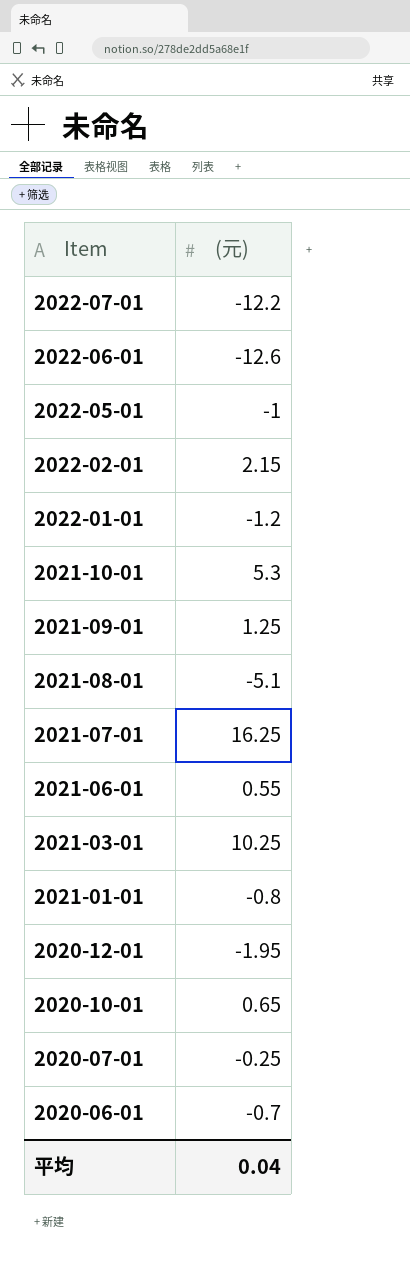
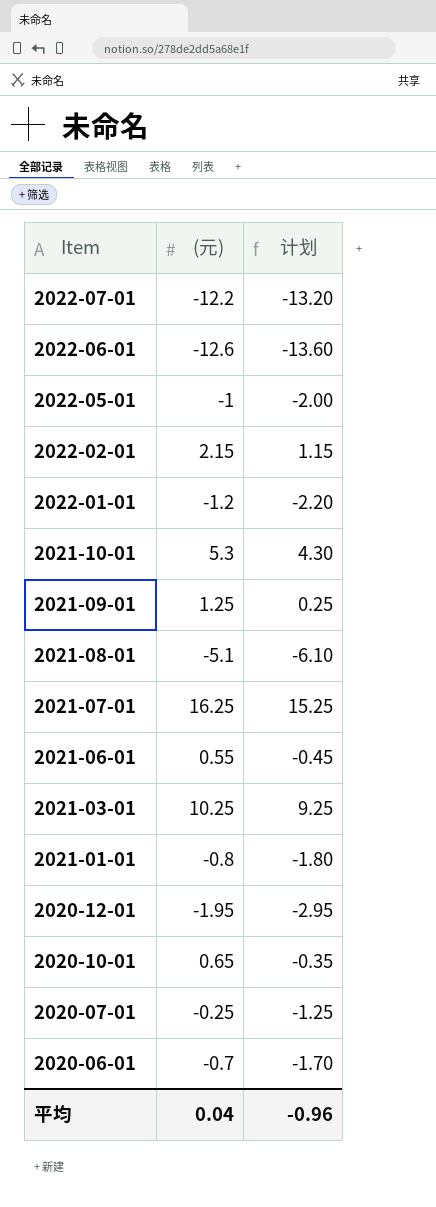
column 计划 | formula: none -> [(元)] - 1

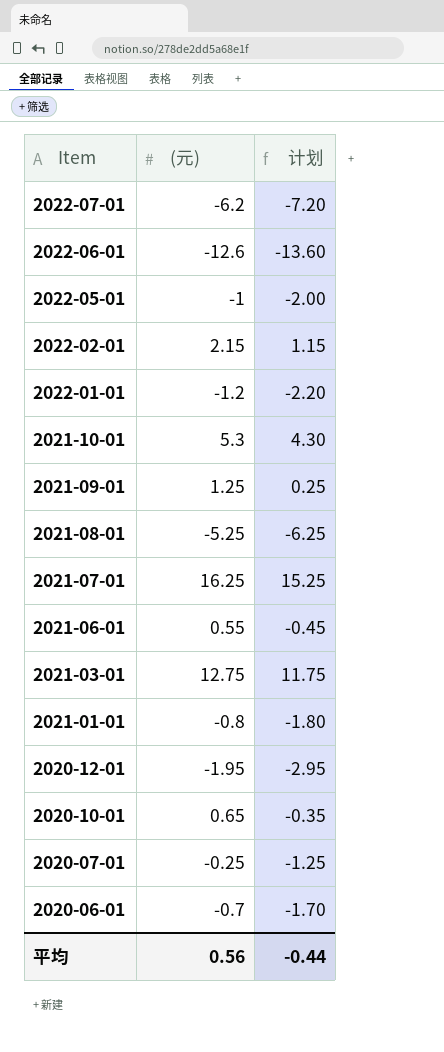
2022-07-01 | (元): -12.2 -> -6.2
2022-07-01 | 计划: -13.20 -> -7.20
2021-08-01 | (元): -5.1 -> -5.25
2021-08-01 | 计划: -6.10 -> -6.25
2021-03-01 | (元): 10.25 -> 12.75
2021-03-01 | 计划: 9.25 -> 11.75
平均 | (元): 0.04 -> 0.56
平均 | 计划: -0.96 -> -0.44

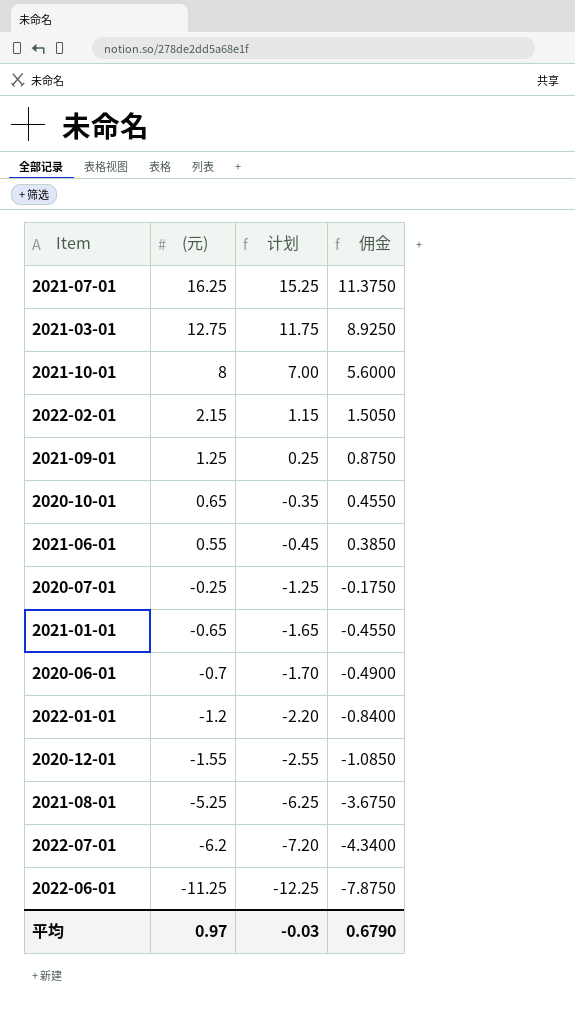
row order: Item descending -> (元) descending
column 佣金 | formula: none -> [(元)] * 0.7
row 2022-05-01: -1 | -2.00 -> none
2021-10-01 | (元): 5.3 -> 8
2021-10-01 | 计划: 4.30 -> 7.00
2021-01-01 | (元): -0.8 -> -0.65
2021-01-01 | 计划: -1.80 -> -1.65
2020-12-01 | (元): -1.95 -> -1.55
2020-12-01 | 计划: -2.95 -> -2.55
2022-06-01 | (元): -12.6 -> -11.25
2022-06-01 | 计划: -13.60 -> -12.25
平均 | (元): 0.56 -> 0.97
平均 | 计划: -0.44 -> -0.03

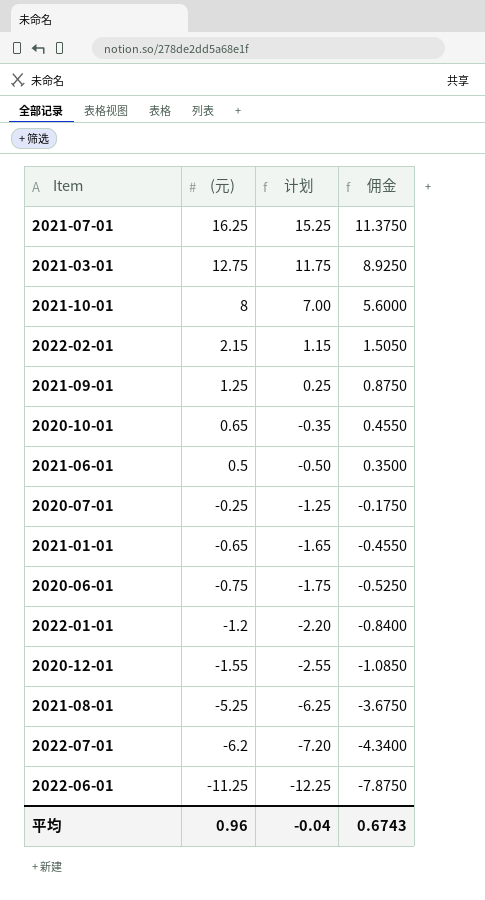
2021-06-01 | (元): 0.55 -> 0.5
2021-06-01 | 计划: -0.45 -> -0.50
2021-06-01 | 佣金: 0.3850 -> 0.3500
2020-06-01 | (元): -0.7 -> -0.75
2020-06-01 | 计划: -1.70 -> -1.75
2020-06-01 | 佣金: -0.4900 -> -0.5250
平均 | (元): 0.97 -> 0.96
平均 | 计划: -0.03 -> -0.04
平均 | 佣金: 0.6790 -> 0.6743

